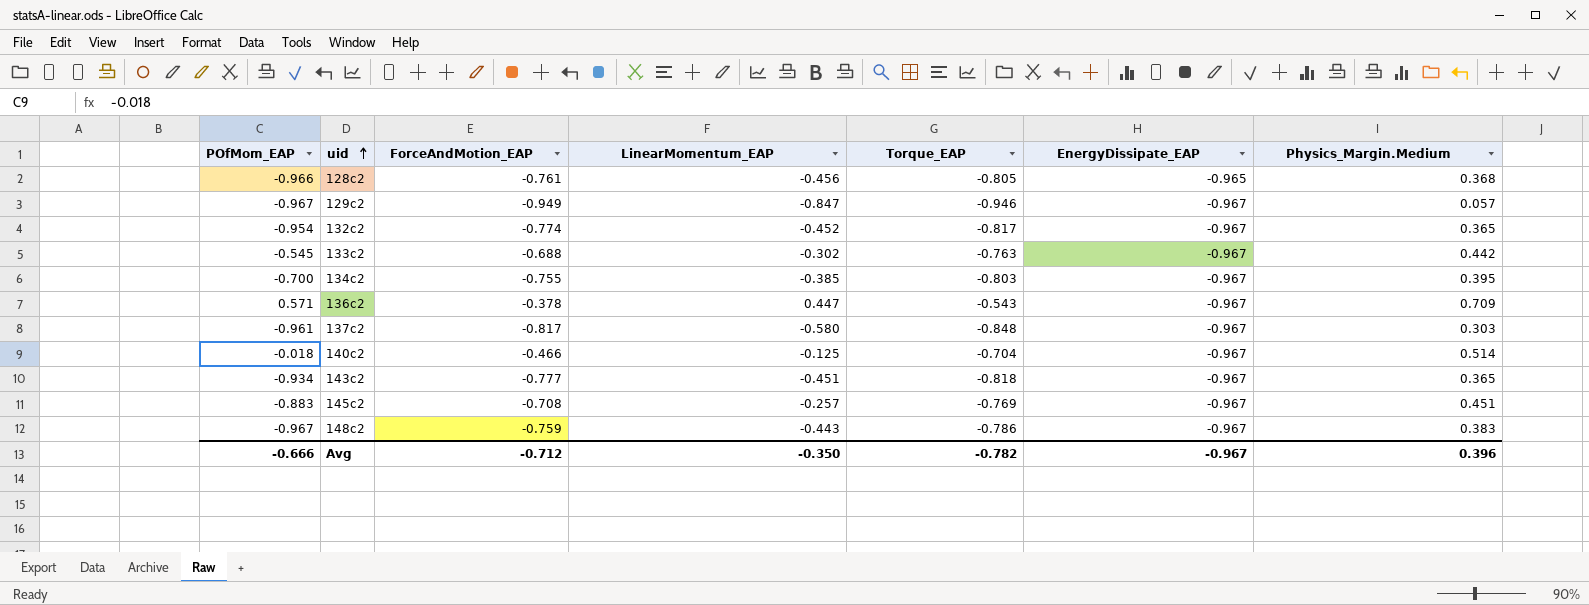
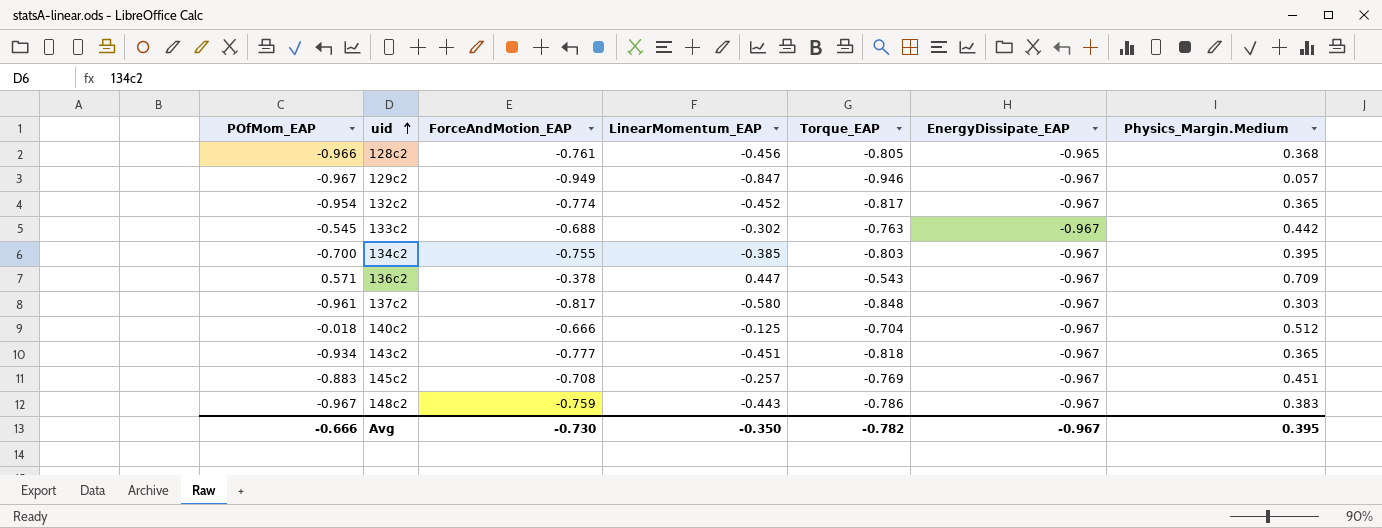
140c2 | ForceAndMotion_EAP: -0.466 -> -0.666
140c2 | Physics_Margin.Medium: 0.514 -> 0.512
Avg | ForceAndMotion_EAP: -0.712 -> -0.730
Avg | Physics_Margin.Medium: 0.396 -> 0.395

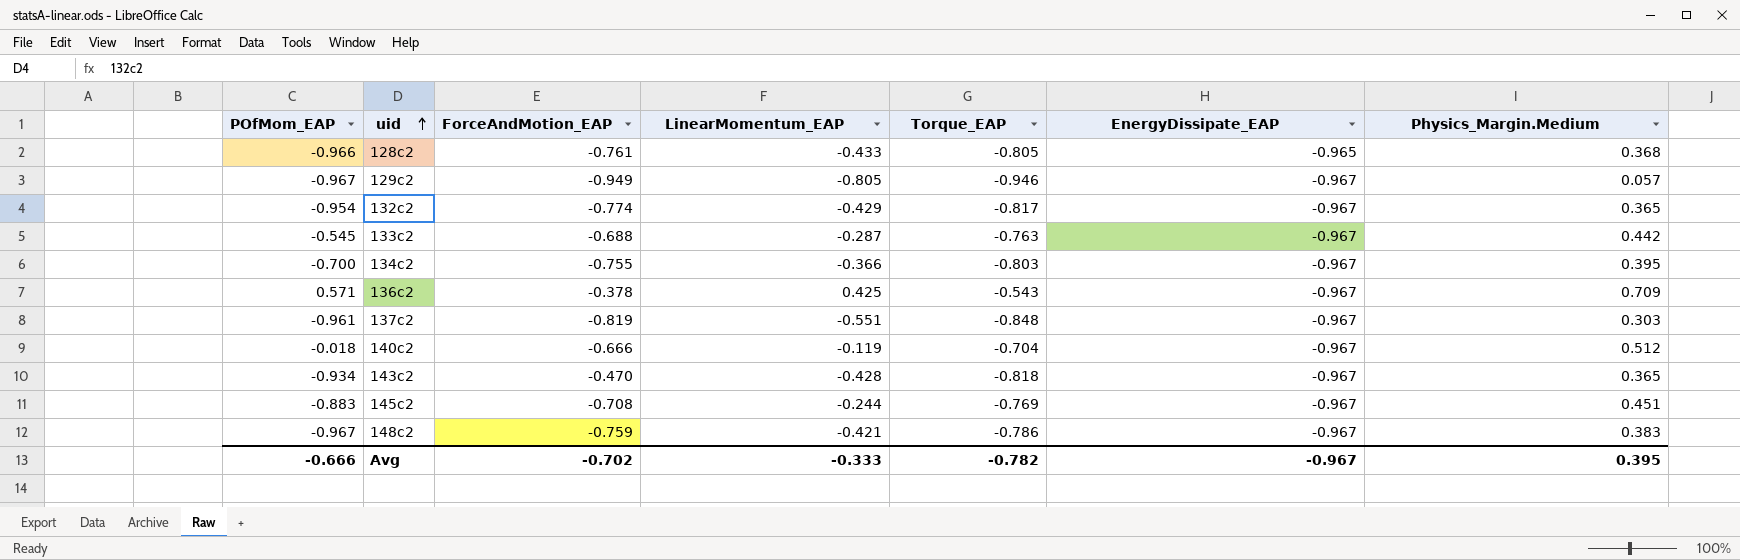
128c2 | LinearMomentum_EAP: -0.456 -> -0.433
129c2 | LinearMomentum_EAP: -0.847 -> -0.805
132c2 | LinearMomentum_EAP: -0.452 -> -0.429
133c2 | LinearMomentum_EAP: -0.302 -> -0.287
134c2 | LinearMomentum_EAP: -0.385 -> -0.366
136c2 | LinearMomentum_EAP: 0.447 -> 0.425
137c2 | ForceAndMotion_EAP: -0.817 -> -0.819
137c2 | LinearMomentum_EAP: -0.580 -> -0.551
140c2 | LinearMomentum_EAP: -0.125 -> -0.119
143c2 | ForceAndMotion_EAP: -0.777 -> -0.470
143c2 | LinearMomentum_EAP: -0.451 -> -0.428
145c2 | LinearMomentum_EAP: -0.257 -> -0.244
148c2 | LinearMomentum_EAP: -0.443 -> -0.421
Avg | ForceAndMotion_EAP: -0.730 -> -0.702
Avg | LinearMomentum_EAP: -0.350 -> -0.333

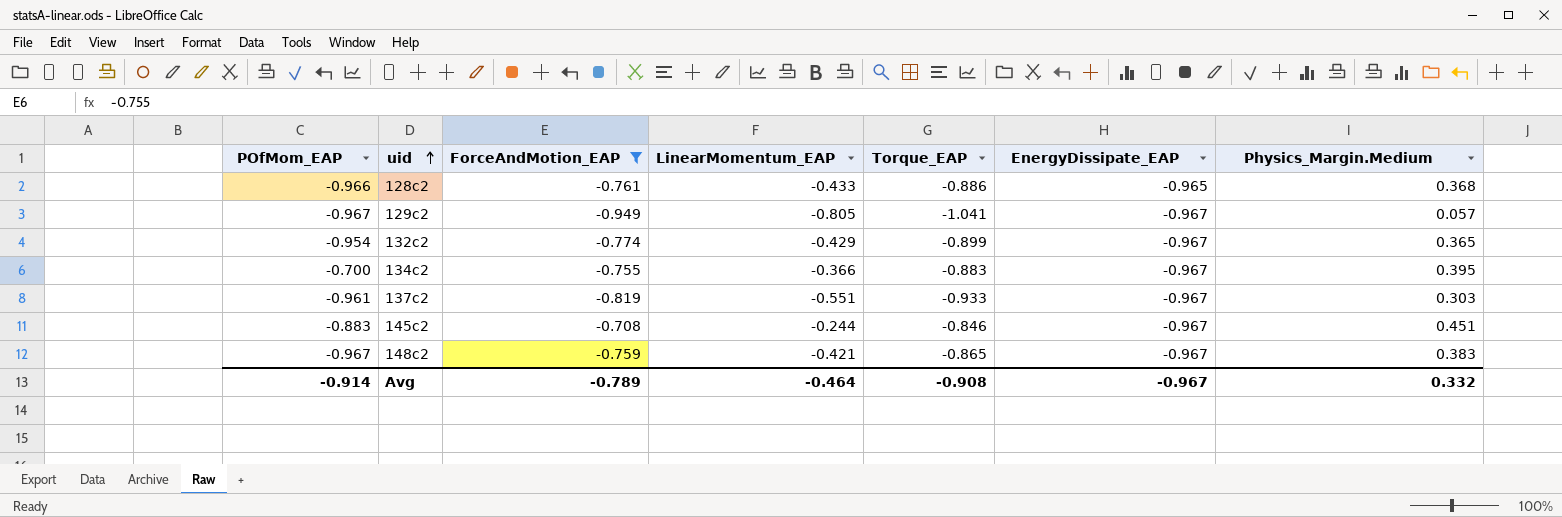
filter: none -> ForceAndMotion_EAP <= -0.708
128c2 | Torque_EAP: -0.805 -> -0.886
129c2 | Torque_EAP: -0.946 -> -1.041
132c2 | Torque_EAP: -0.817 -> -0.899
134c2 | Torque_EAP: -0.803 -> -0.883
137c2 | Torque_EAP: -0.848 -> -0.933
145c2 | Torque_EAP: -0.769 -> -0.846
148c2 | Torque_EAP: -0.786 -> -0.865
Avg | POfMom_EAP: -0.666 -> -0.914
Avg | ForceAndMotion_EAP: -0.702 -> -0.789
Avg | LinearMomentum_EAP: -0.333 -> -0.464
Avg | Torque_EAP: -0.782 -> -0.908
Avg | Physics_Margin.Medium: 0.395 -> 0.332

